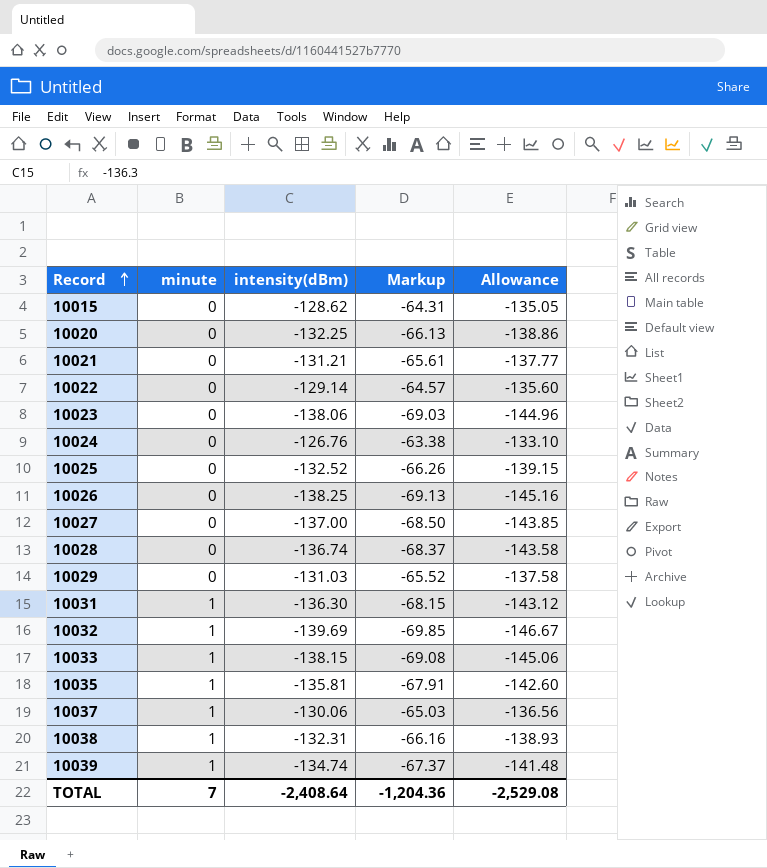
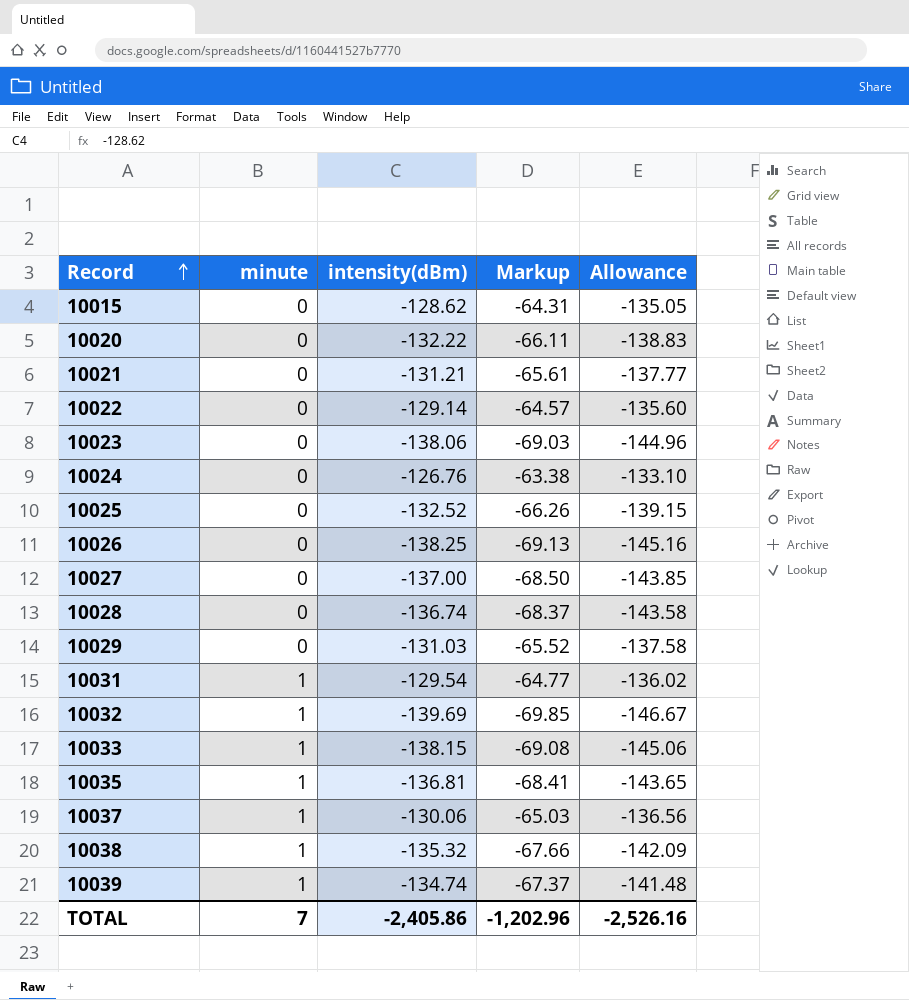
10020 | intensity(dBm): -132.25 -> -132.22
10020 | Markup: -66.13 -> -66.11
10020 | Allowance: -138.86 -> -138.83
10031 | intensity(dBm): -136.30 -> -129.54
10031 | Markup: -68.15 -> -64.77
10031 | Allowance: -143.12 -> -136.02
10035 | intensity(dBm): -135.81 -> -136.81
10035 | Markup: -67.91 -> -68.41
10035 | Allowance: -142.60 -> -143.65
10038 | intensity(dBm): -132.31 -> -135.32
10038 | Markup: -66.16 -> -67.66
10038 | Allowance: -138.93 -> -142.09
TOTAL | intensity(dBm): -2,408.64 -> -2,405.86
TOTAL | Markup: -1,204.36 -> -1,202.96
TOTAL | Allowance: -2,529.08 -> -2,526.16

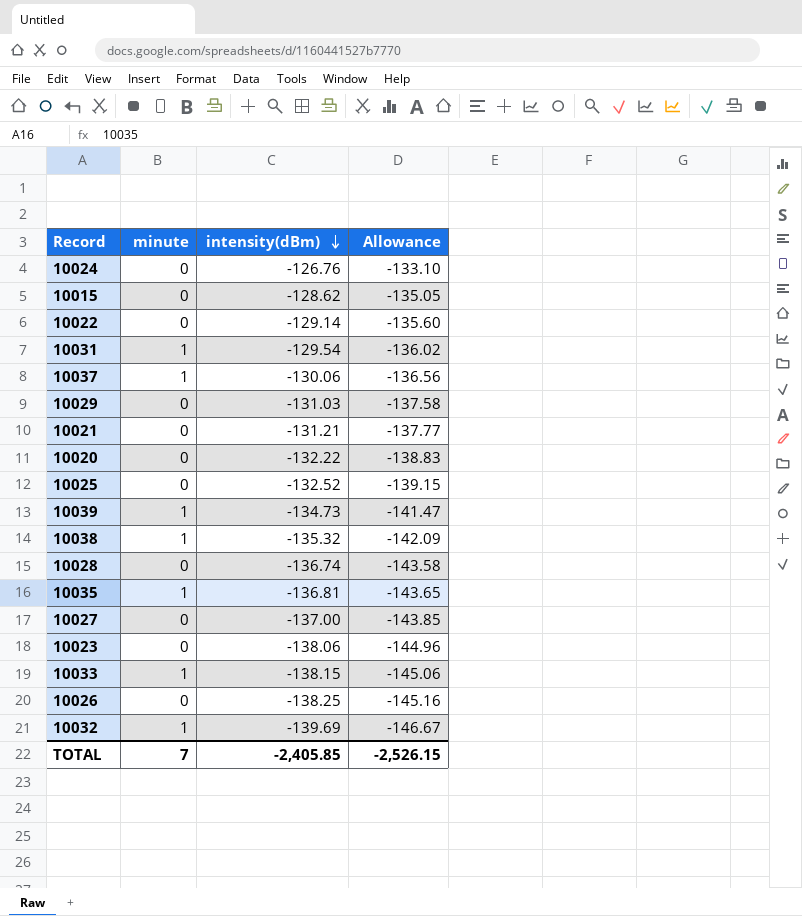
row order: Record ascending -> intensity(dBm) descending
column Markup | formula: [intensity(dBm)] * 0.5 -> none
10039 | intensity(dBm): -134.74 -> -134.73
10039 | Allowance: -141.48 -> -141.47
TOTAL | intensity(dBm): -2,405.86 -> -2,405.85
TOTAL | Allowance: -2,526.16 -> -2,526.15

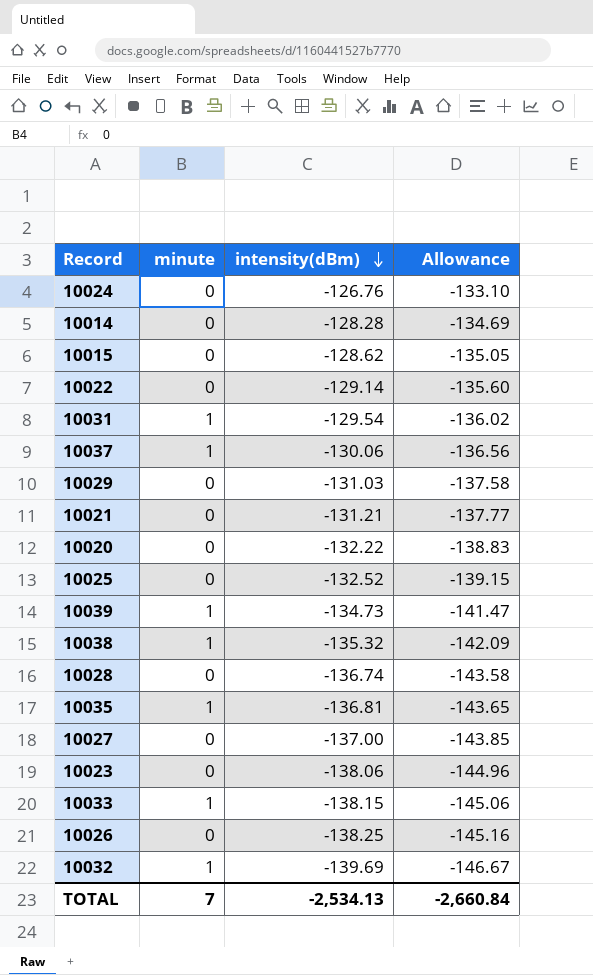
row 10014: none -> 0 | -128.28 | -134.69
TOTAL | intensity(dBm): -2,405.85 -> -2,534.13
TOTAL | Allowance: -2,526.15 -> -2,660.84

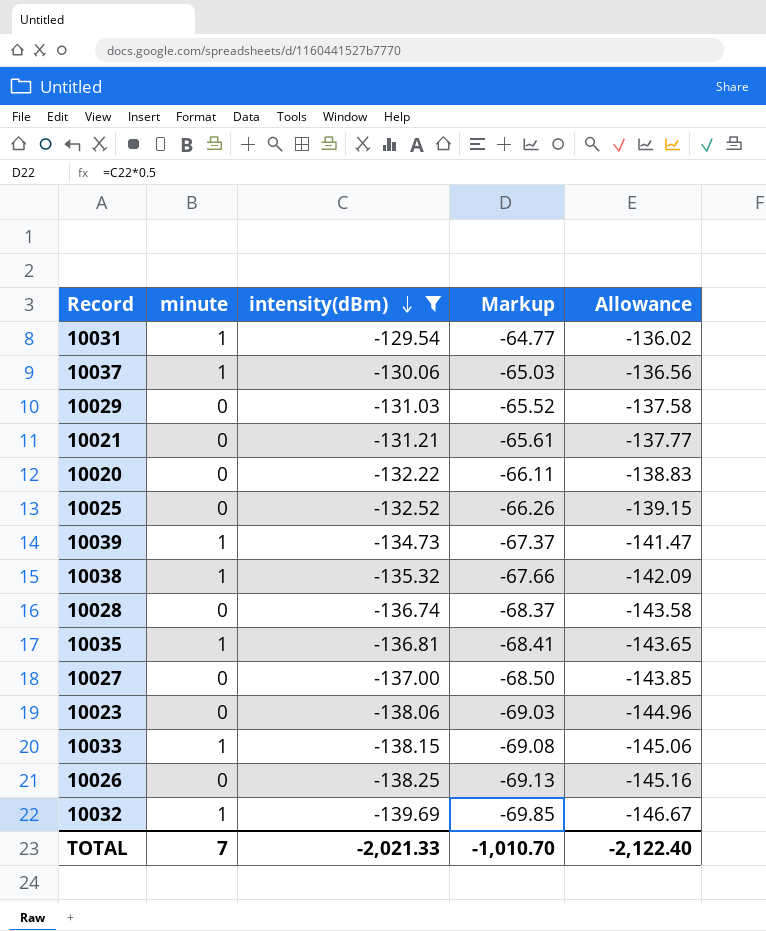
filter: none -> intensity(dBm) <= -129.54
column Markup | formula: none -> [intensity(dBm)] * 0.5
TOTAL | intensity(dBm): -2,534.13 -> -2,021.33
TOTAL | Allowance: -2,660.84 -> -2,122.40

